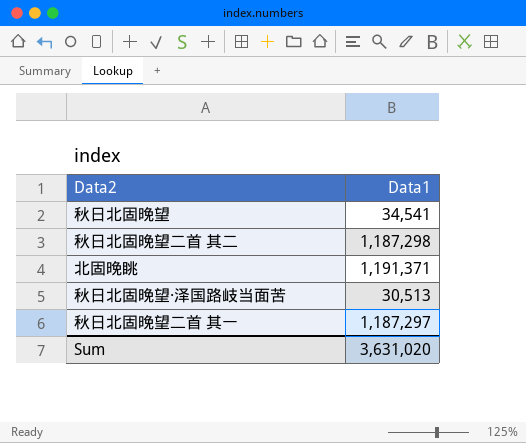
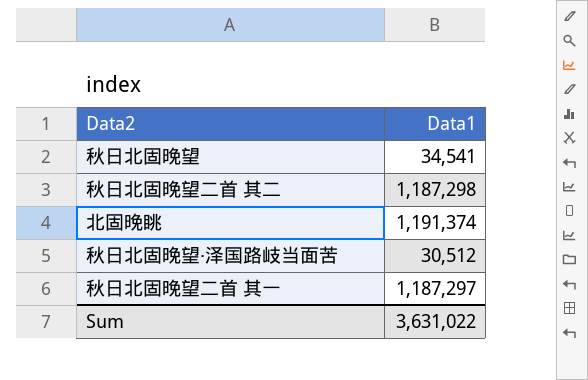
北固晚眺 | Data1: 1,191,371 -> 1,191,374
秋日北固晚望·泽国路岐当面苦 | Data1: 30,513 -> 30,512
Sum | Data1: 3,631,020 -> 3,631,022

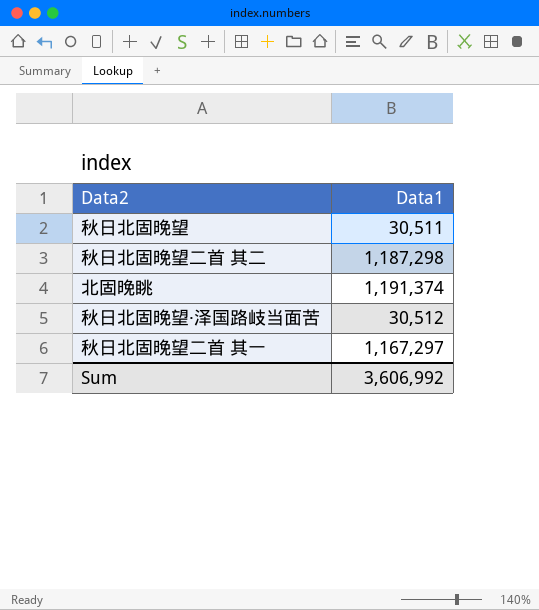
秋日北固晚望 | Data1: 34,541 -> 30,511
秋日北固晚望二首 其一 | Data1: 1,187,297 -> 1,167,297
Sum | Data1: 3,631,022 -> 3,606,992

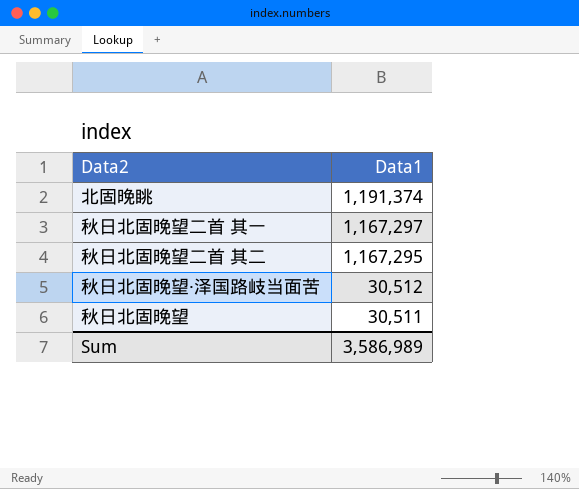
row order: none -> Data1 descending
秋日北固晚望二首 其二 | Data1: 1,187,298 -> 1,167,295
Sum | Data1: 3,606,992 -> 3,586,989

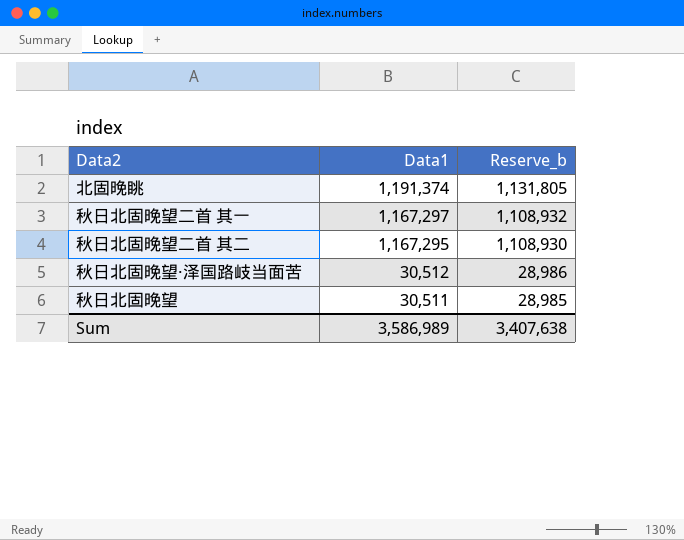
column Reserve_b | formula: none -> [Data1] * 0.95

